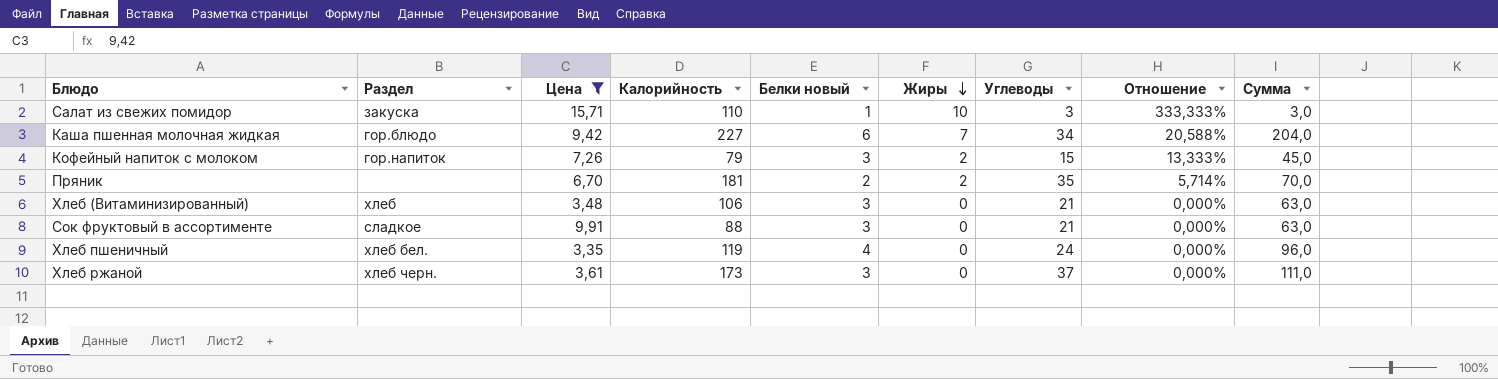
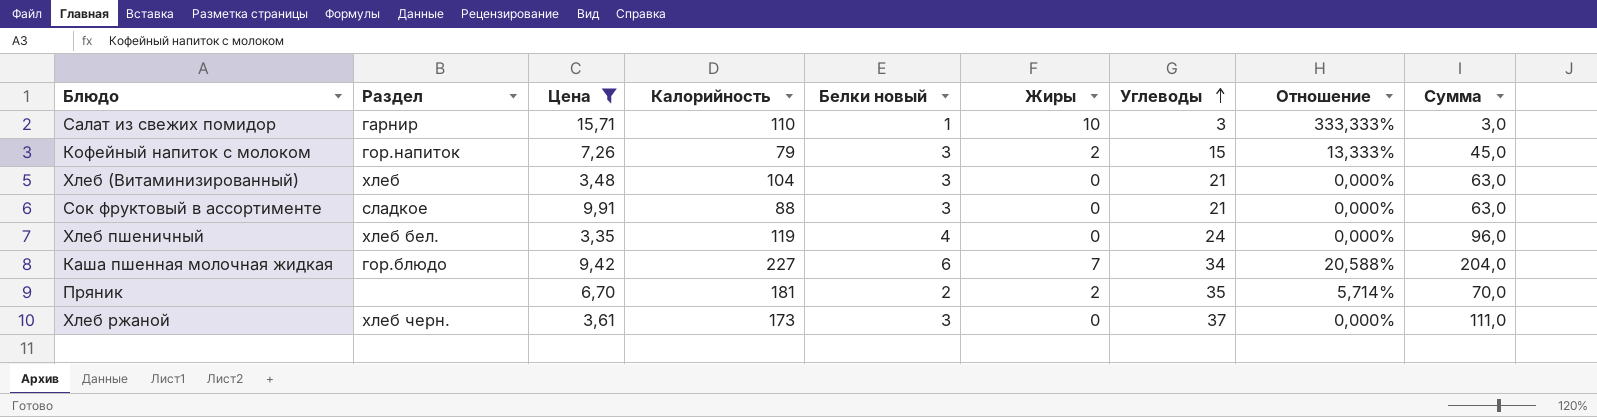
row order: Жиры descending -> Углеводы ascending
Салат из свежих помидор | Раздел: закуска -> гарнир
Хлеб (Витаминизированный) | Калорийность: 106 -> 104

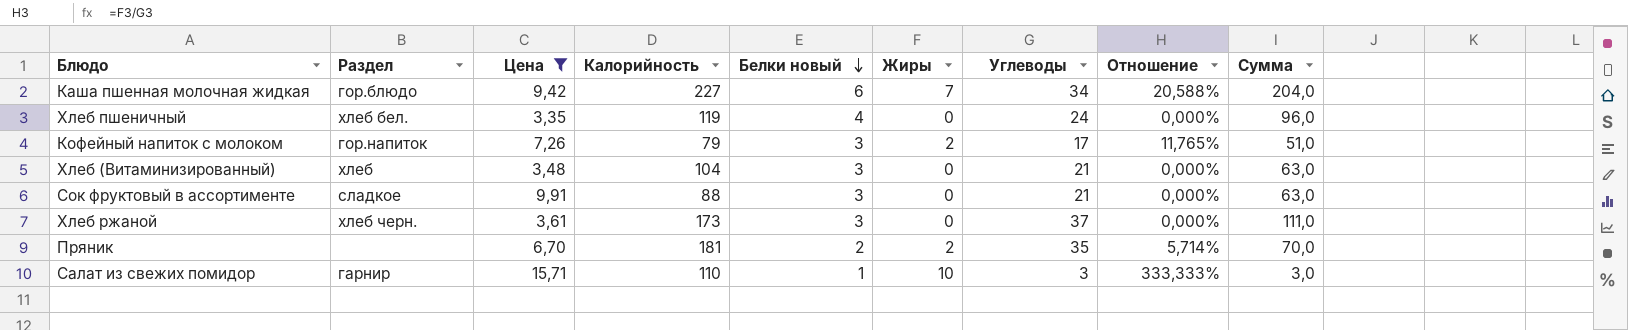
row order: Углеводы ascending -> Белки новый descending
Кофейный напиток с молоком | Углеводы: 15 -> 17
Кофейный напиток с молоком | Отношение: 13,333% -> 11,765%
Кофейный напиток с молоком | Сумма: 45,0 -> 51,0

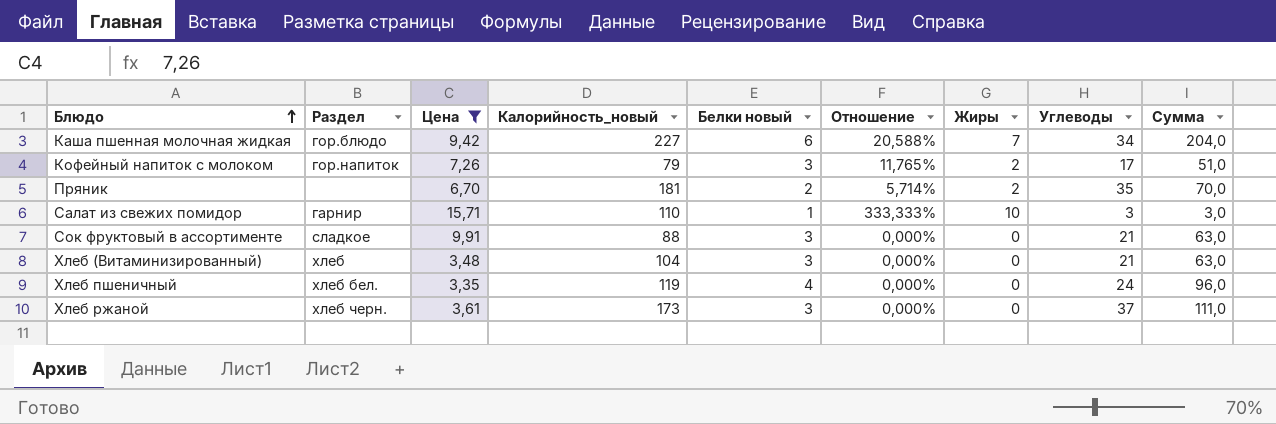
row order: Белки новый descending -> Блюдо ascending
column name: Калорийность -> Калорийность_новый
column Отношение | position: 8 -> 6

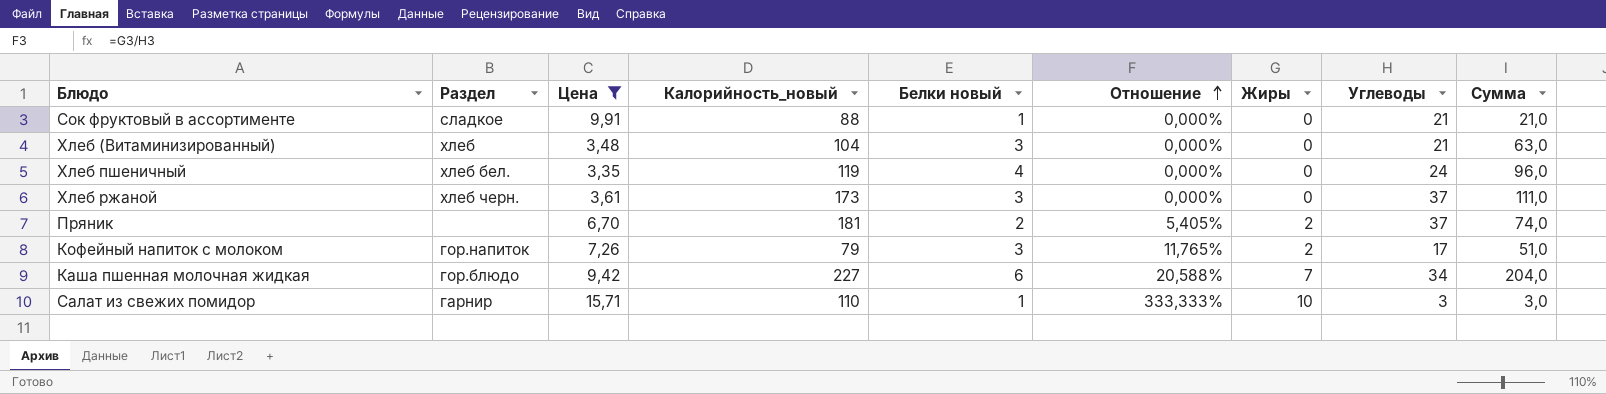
row order: Блюдо ascending -> Отношение ascending
Сок фруктовый в ассортименте | Белки новый: 3 -> 1
Сок фруктовый в ассортименте | Сумма: 63,0 -> 21,0
Пряник | Отношение: 5,714% -> 5,405%
Пряник | Углеводы: 35 -> 37
Пряник | Сумма: 70,0 -> 74,0

